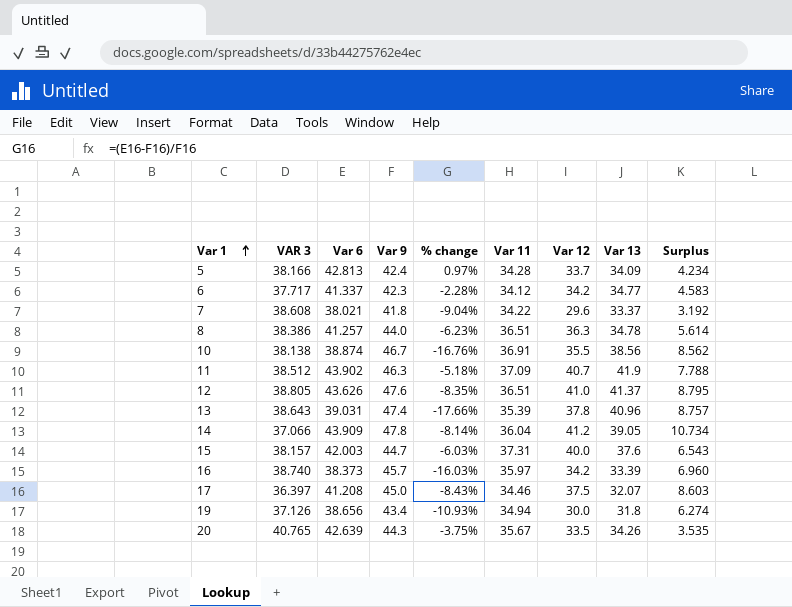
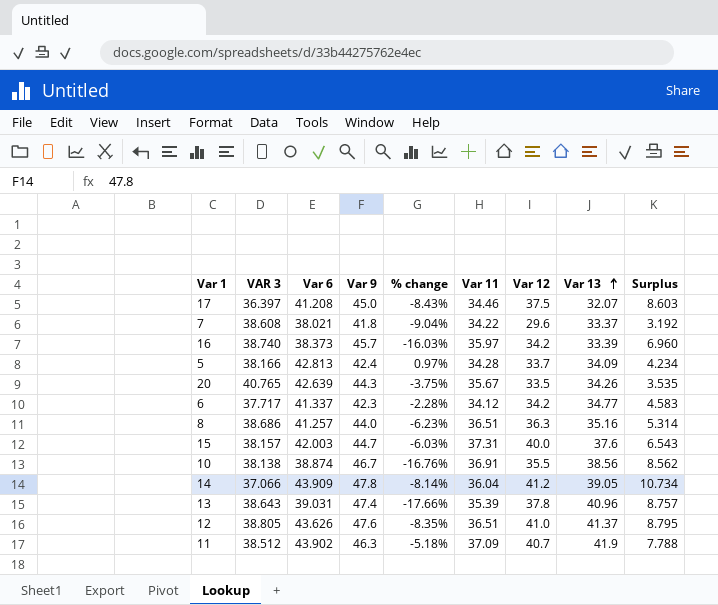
row order: Var 1 ascending -> Var 13 ascending
row 19: 37.126 | 38.656 | 43.4 | -10.93% | 34.94 | 30.0 | 31.8 | 6.274 -> none
8 | VAR 3: 38.386 -> 38.686
8 | Var 13: 34.78 -> 35.16
8 | Surplus: 5.614 -> 5.314

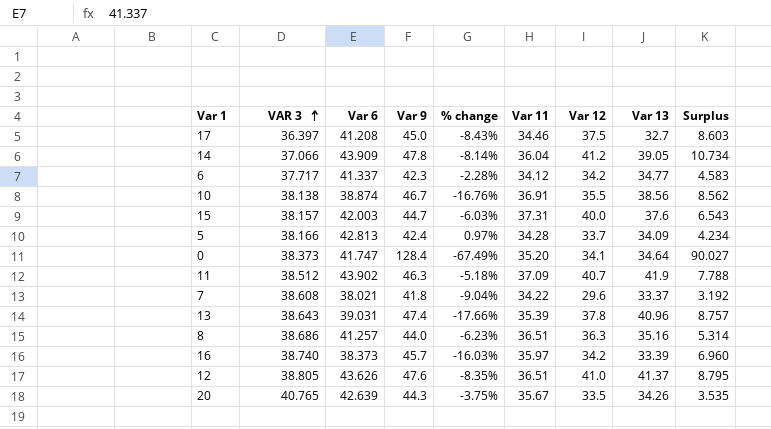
row order: Var 13 ascending -> VAR 3 ascending
17 | Var 13: 32.07 -> 32.7
row 0: none -> 38.373 | 41.747 | 128.4 | -67.49% | 35.20 | 34.1 | 34.64 | 90.027

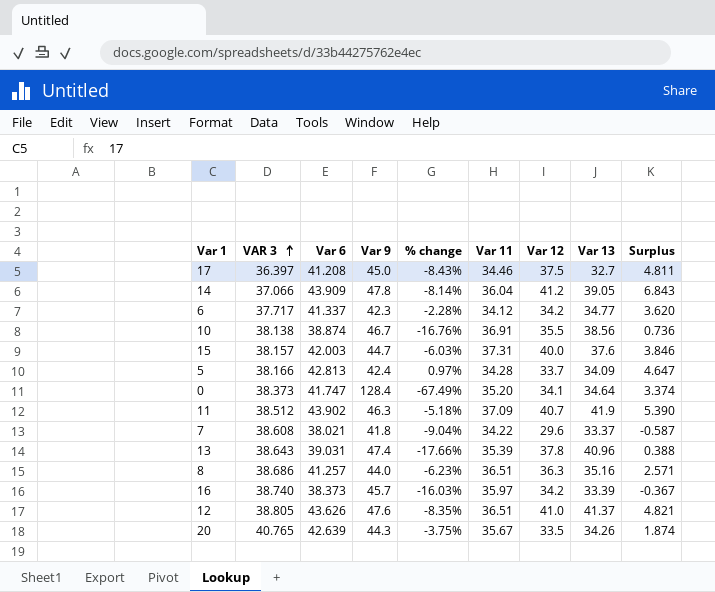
column Surplus | formula: [Var 9] - [VAR 3] -> [Var 6] - [VAR 3]

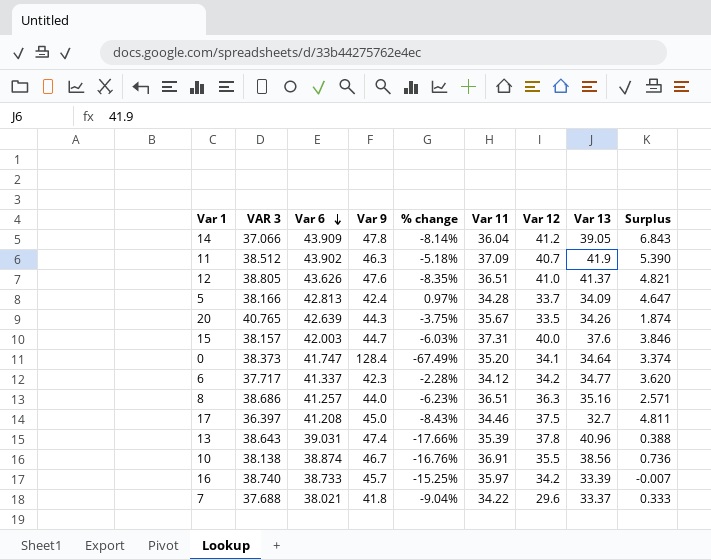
row order: VAR 3 ascending -> Var 6 descending
16 | Var 6: 38.373 -> 38.733
16 | % change: -16.03% -> -15.25%
16 | Surplus: -0.367 -> -0.007
7 | VAR 3: 38.608 -> 37.688
7 | Surplus: -0.587 -> 0.333

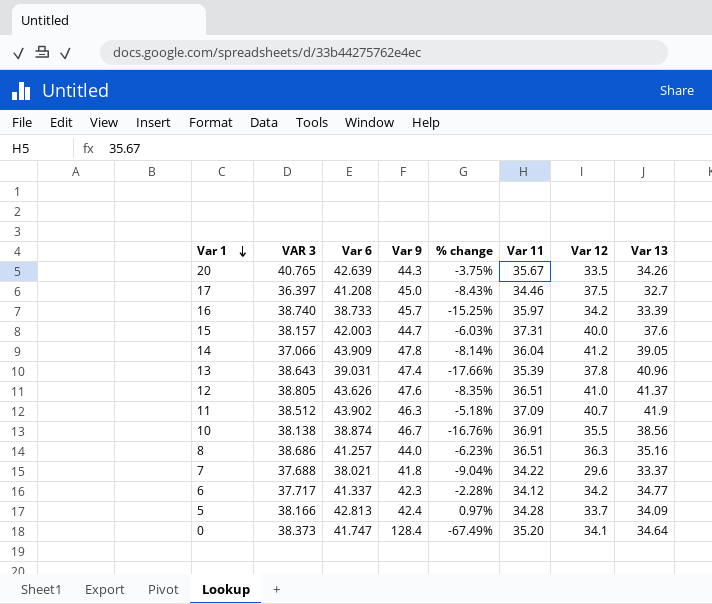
row order: Var 6 descending -> Var 1 descending
column Surplus | formula: [Var 6] - [VAR 3] -> none

